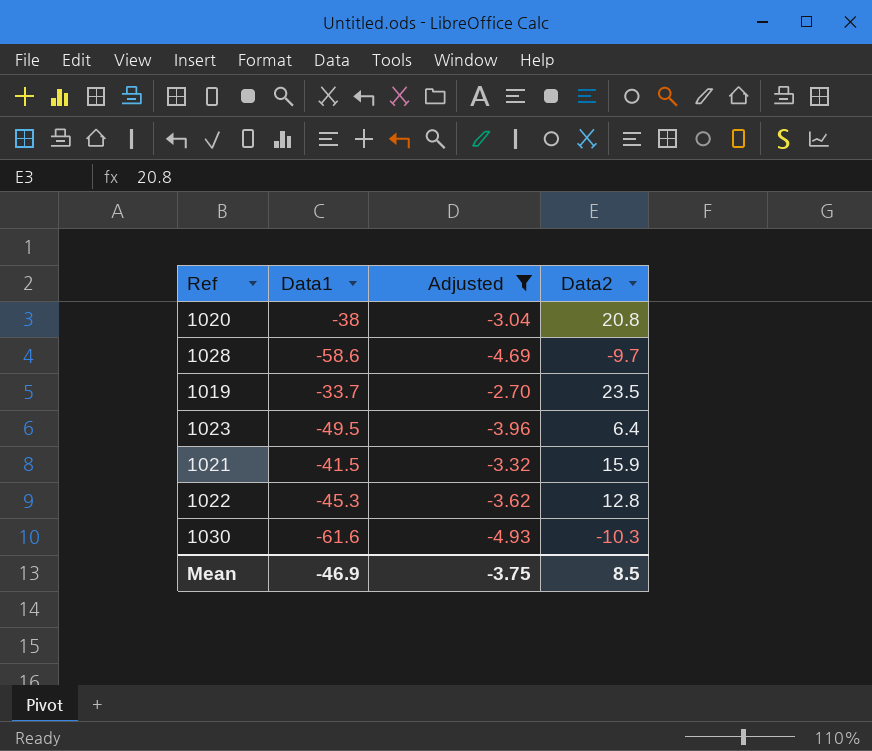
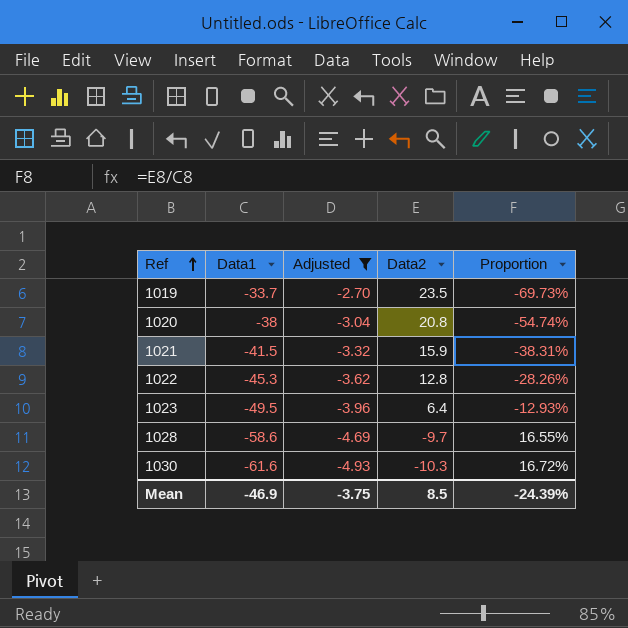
row order: none -> Ref ascending
column Proportion | formula: none -> [Data2] / [Data1]

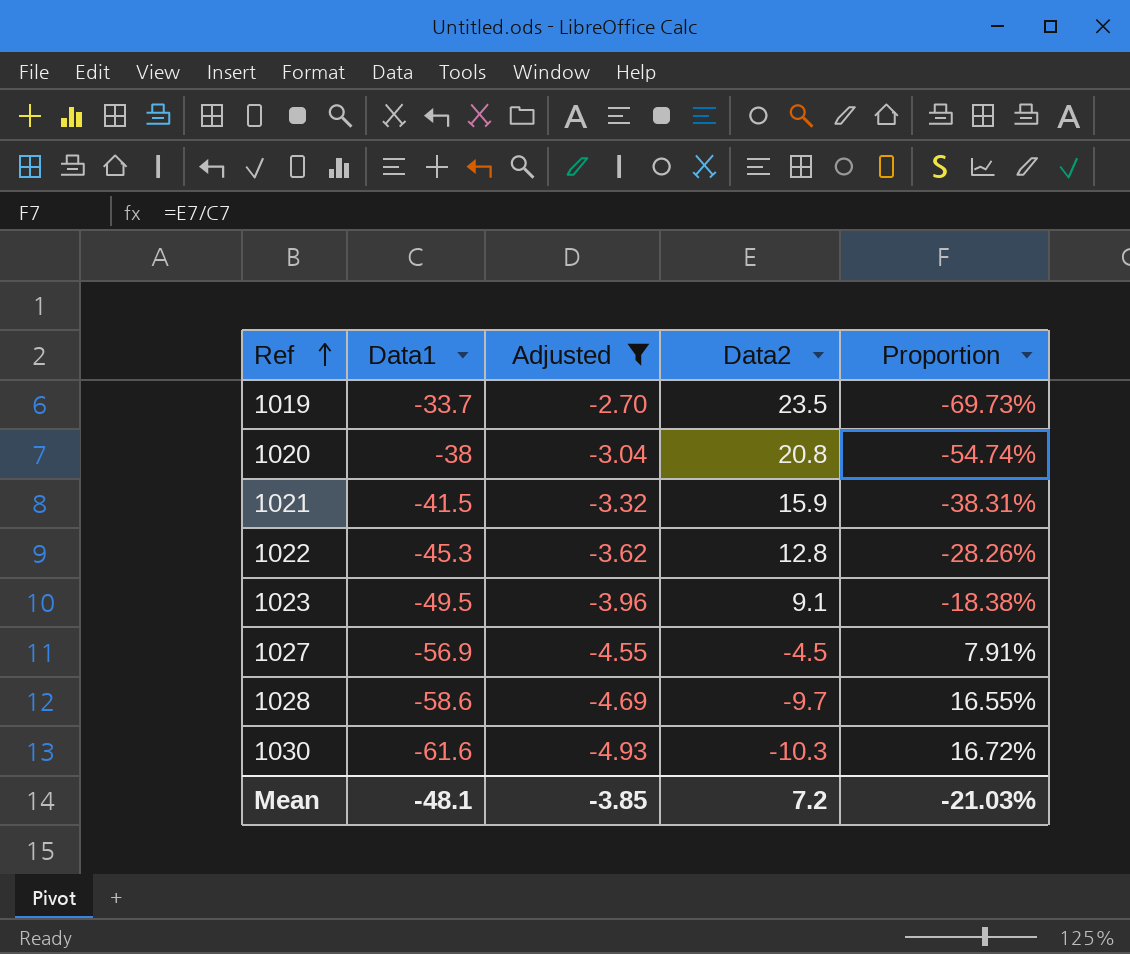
1023 | Data2: 6.4 -> 9.1
1023 | Proportion: -12.93% -> -18.38%
row 1027: none -> -56.9 | -4.55 | -4.5 | 7.91%
Mean | Data1: -46.9 -> -48.1
Mean | Adjusted: -3.75 -> -3.85
Mean | Data2: 8.5 -> 7.2
Mean | Proportion: -24.39% -> -21.03%

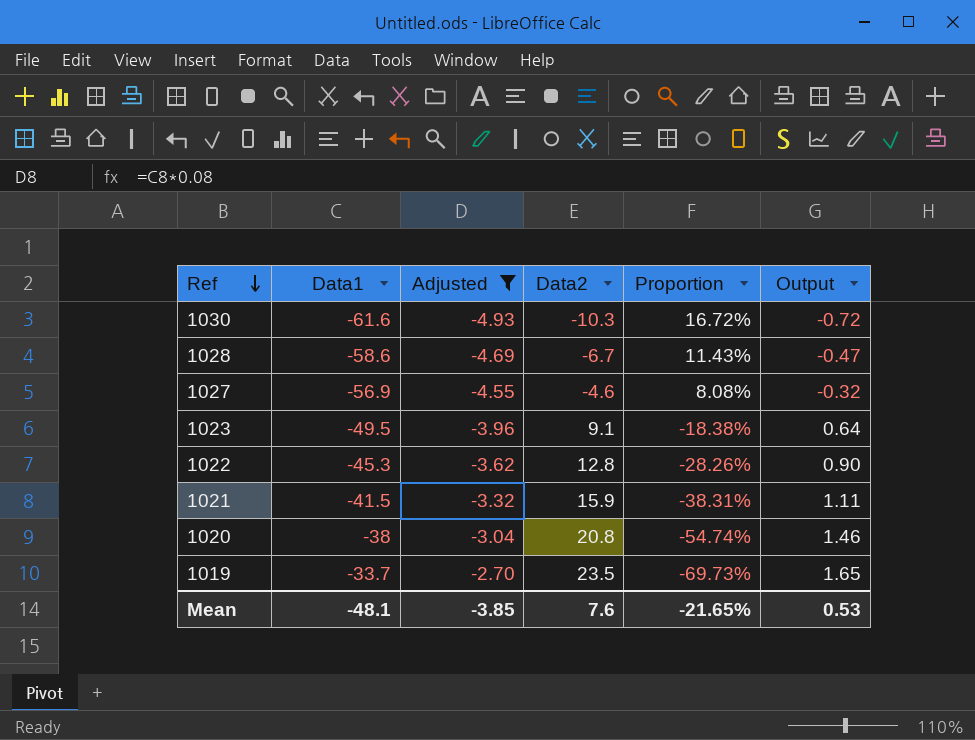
row order: Ref ascending -> Ref descending
column Output | formula: none -> [Data2] * 0.07
1028 | Data2: -9.7 -> -6.7
1028 | Proportion: 16.55% -> 11.43%
1027 | Data2: -4.5 -> -4.6
1027 | Proportion: 7.91% -> 8.08%
Mean | Data2: 7.2 -> 7.6
Mean | Proportion: -21.03% -> -21.65%

